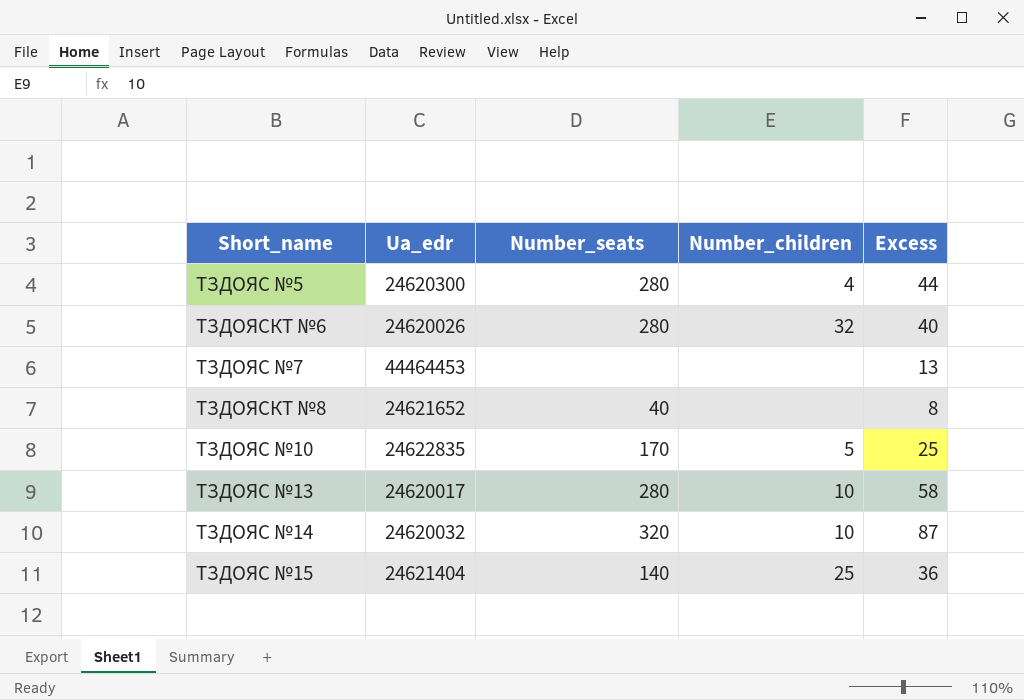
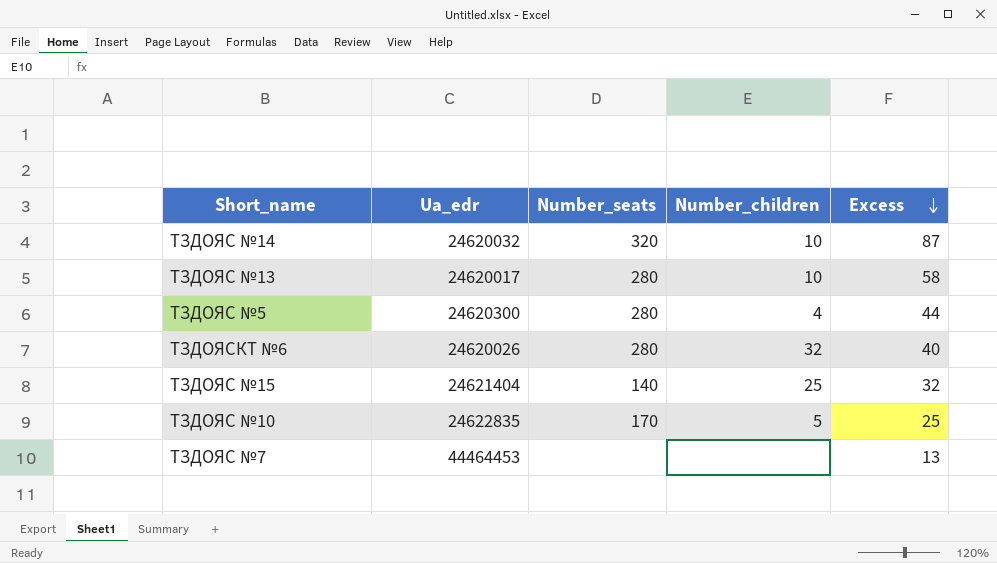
row order: none -> Excess descending
row ТЗДОЯСКТ №8: 24621652 | 40 | none | 8 -> none
ТЗДОЯС №15 | Excess: 36 -> 32

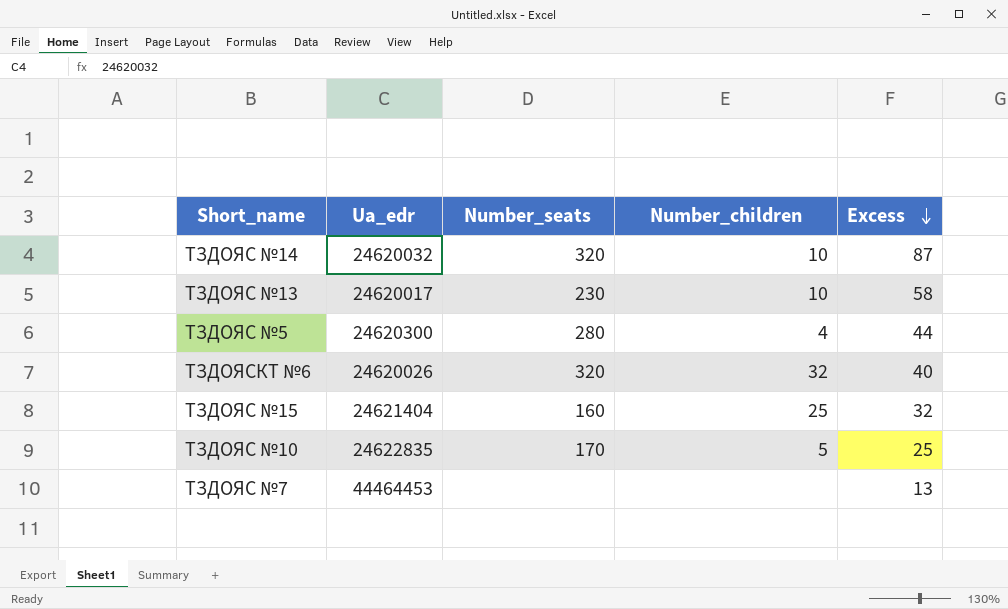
ТЗДОЯС №13 | Number_seats: 280 -> 230
ТЗДОЯСКТ №6 | Number_seats: 280 -> 320
ТЗДОЯС №15 | Number_seats: 140 -> 160

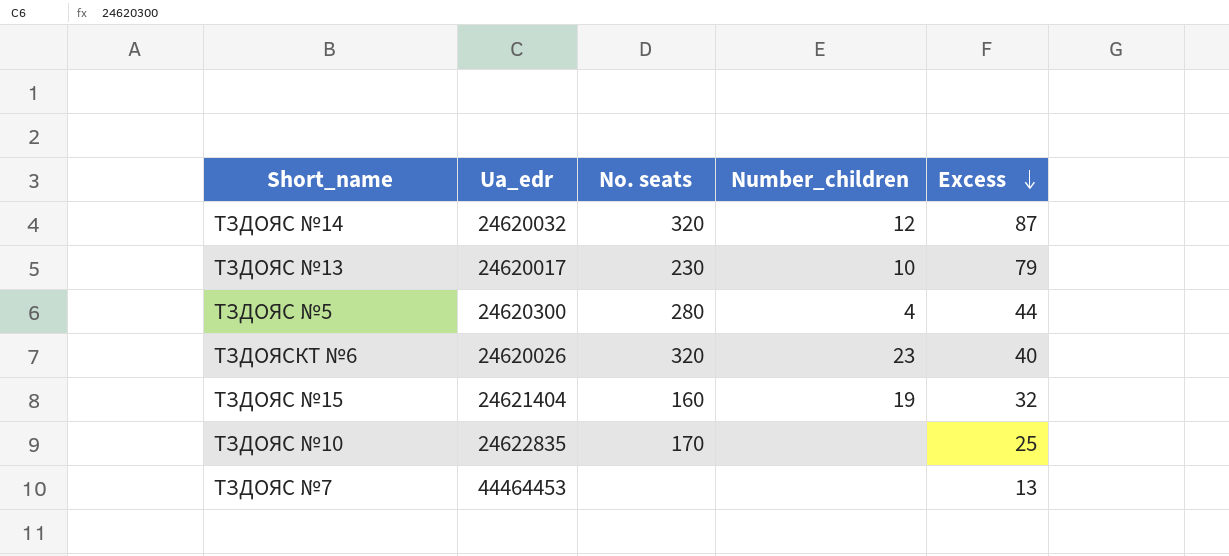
column name: Number_seats -> No. seats
ТЗДОЯС №14 | Number_children: 10 -> 12
ТЗДОЯС №13 | Excess: 58 -> 79
ТЗДОЯСКТ №6 | Number_children: 32 -> 23
ТЗДОЯС №15 | Number_children: 25 -> 19
ТЗДОЯС №10 | Number_children: 5 -> none

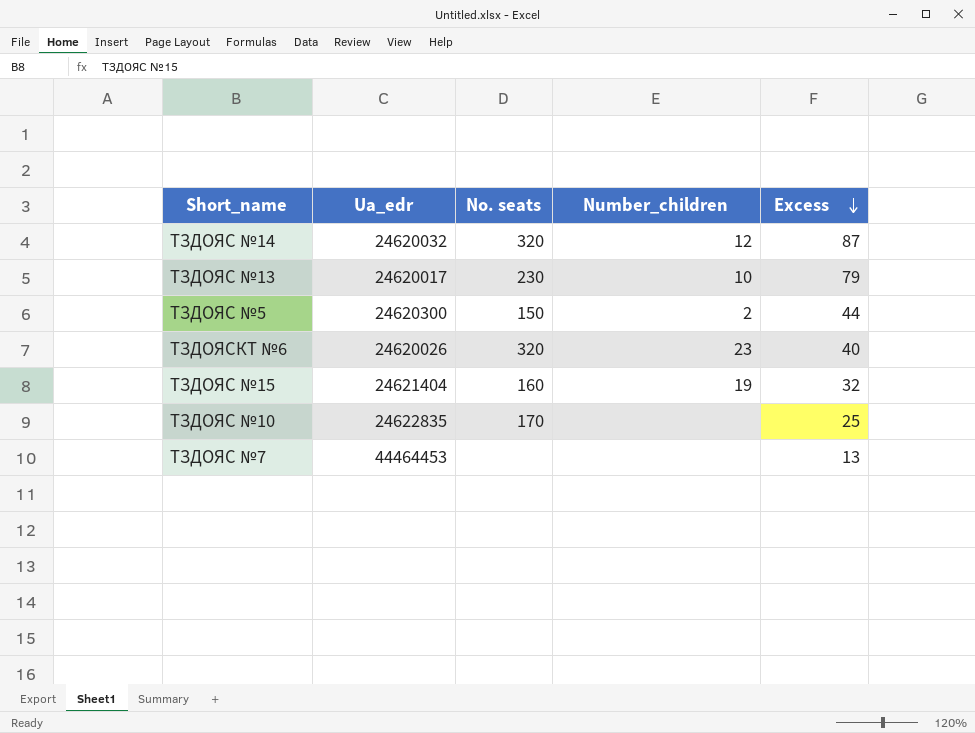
ТЗДОЯС №5 | No. seats: 280 -> 150
ТЗДОЯС №5 | Number_children: 4 -> 2

